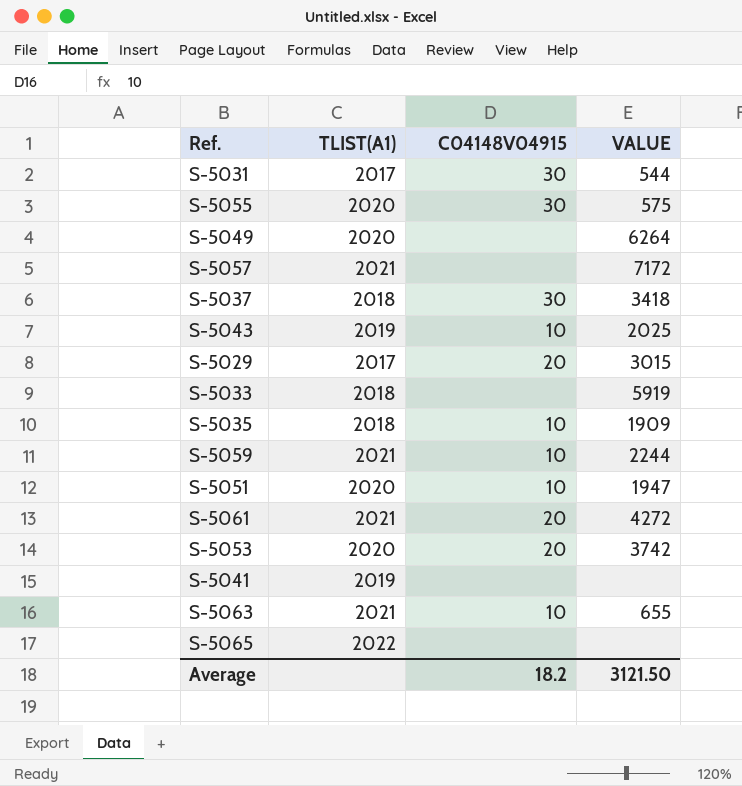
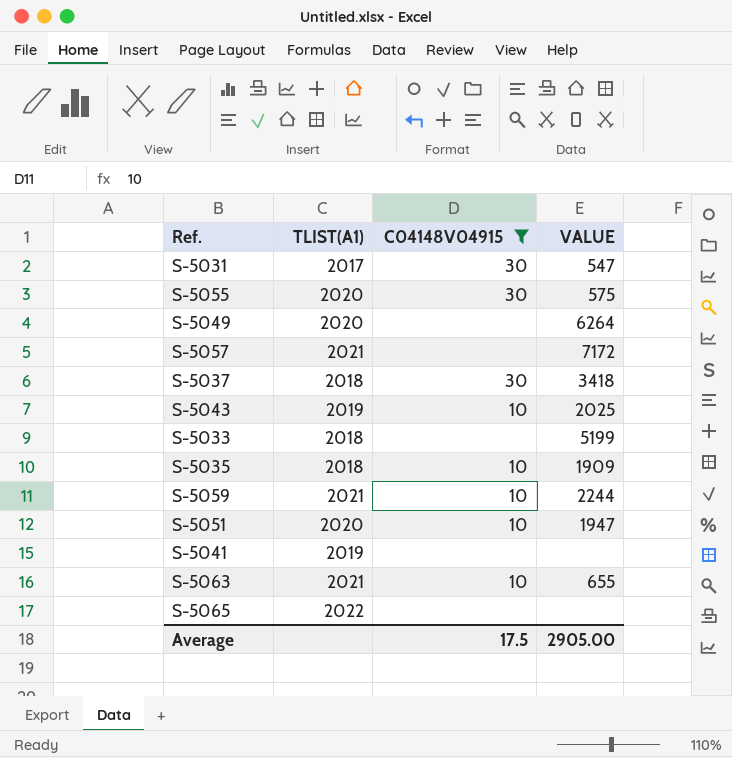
filter: none -> C04148V04915 != 20
S-5031 | VALUE: 544 -> 547
S-5033 | VALUE: 5919 -> 5199
Average | C04148V04915: 18.2 -> 17.5
Average | VALUE: 3121.50 -> 2905.00

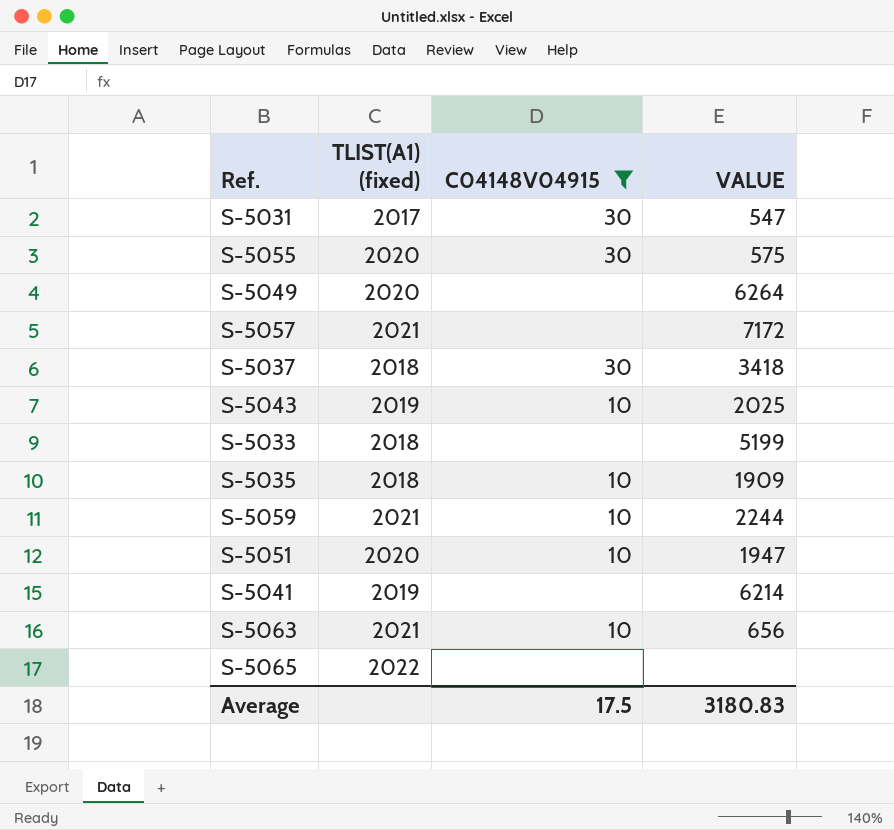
column name: TLIST(A1) -> TLIST(A1) (fixed)
S-5041 | VALUE: none -> 6214
S-5063 | VALUE: 655 -> 656
Average | VALUE: 2905.00 -> 3180.83

